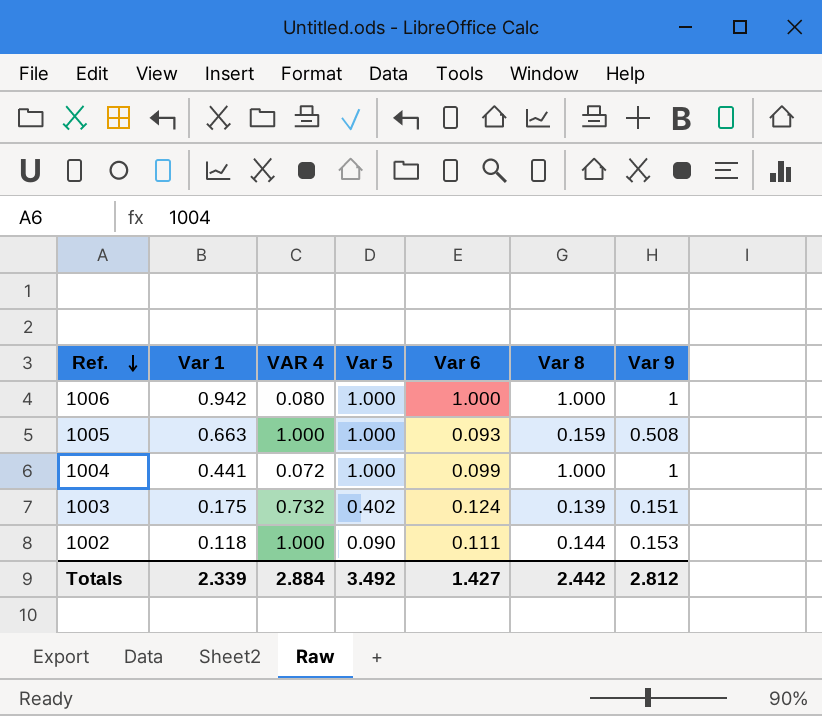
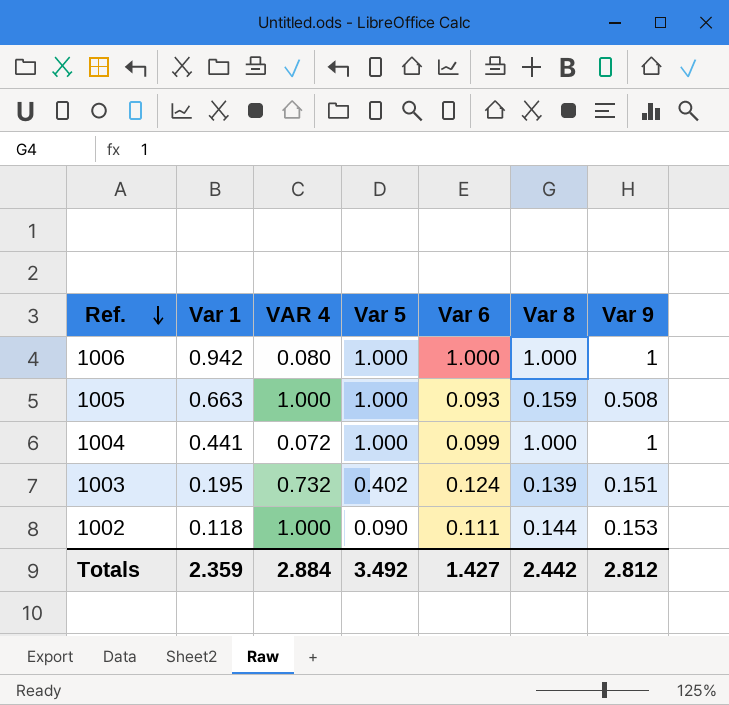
1003 | Var 1: 0.175 -> 0.195
Totals | Var 1: 2.339 -> 2.359

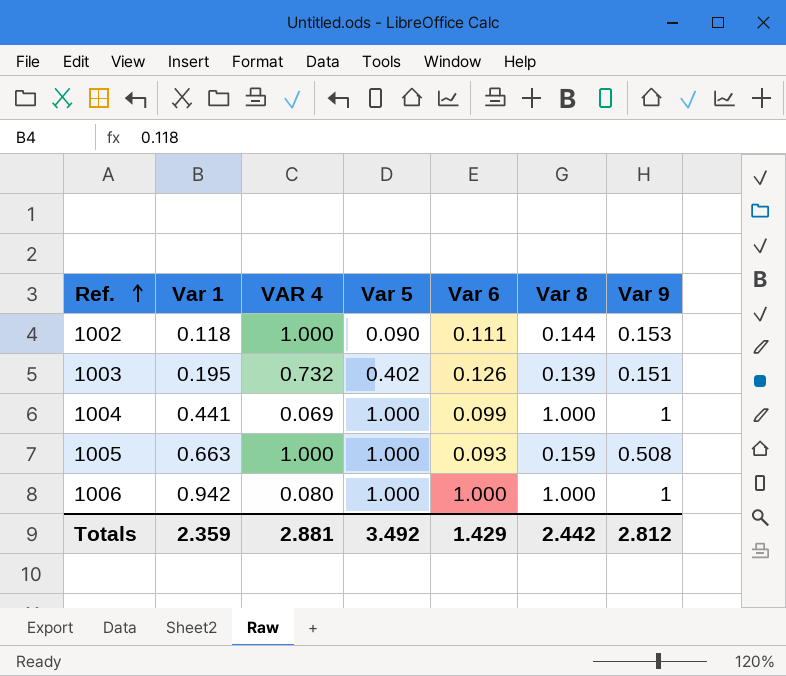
row order: Ref. descending -> Ref. ascending
1003 | Var 6: 0.124 -> 0.126
1004 | VAR 4: 0.072 -> 0.069
Totals | VAR 4: 2.884 -> 2.881
Totals | Var 6: 1.427 -> 1.429

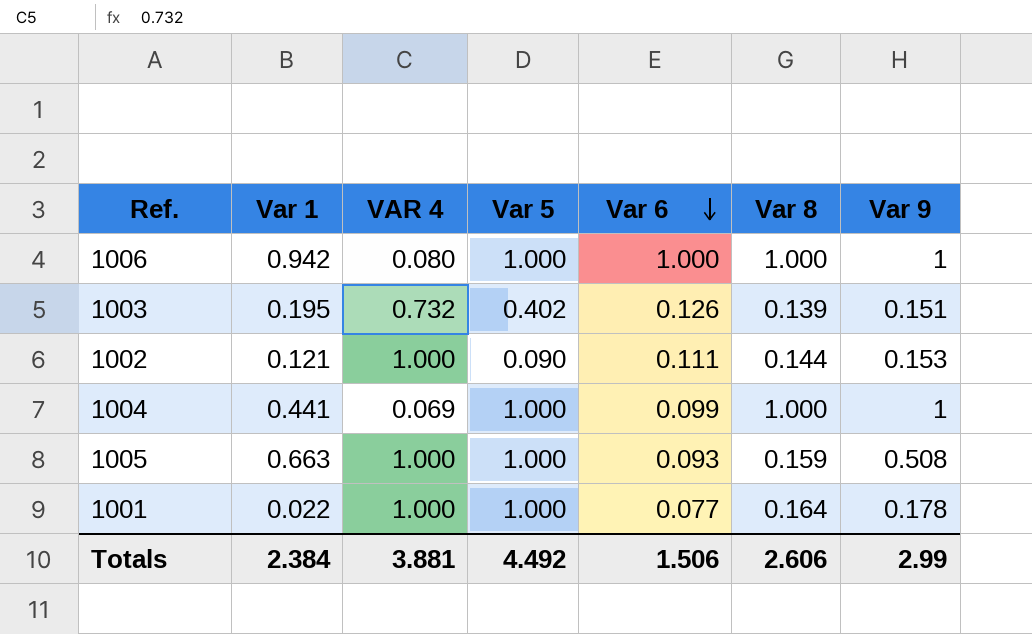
row order: Ref. ascending -> Var 6 descending
1002 | Var 1: 0.118 -> 0.121
row 1001: none -> 0.022 | 1.000 | 1.000 | 0.077 | 0.164 | 0.178
Totals | Var 1: 2.359 -> 2.384
Totals | VAR 4: 2.881 -> 3.881
Totals | Var 5: 3.492 -> 4.492
Totals | Var 6: 1.429 -> 1.506
Totals | Var 8: 2.442 -> 2.606
Totals | Var 9: 2.812 -> 2.99

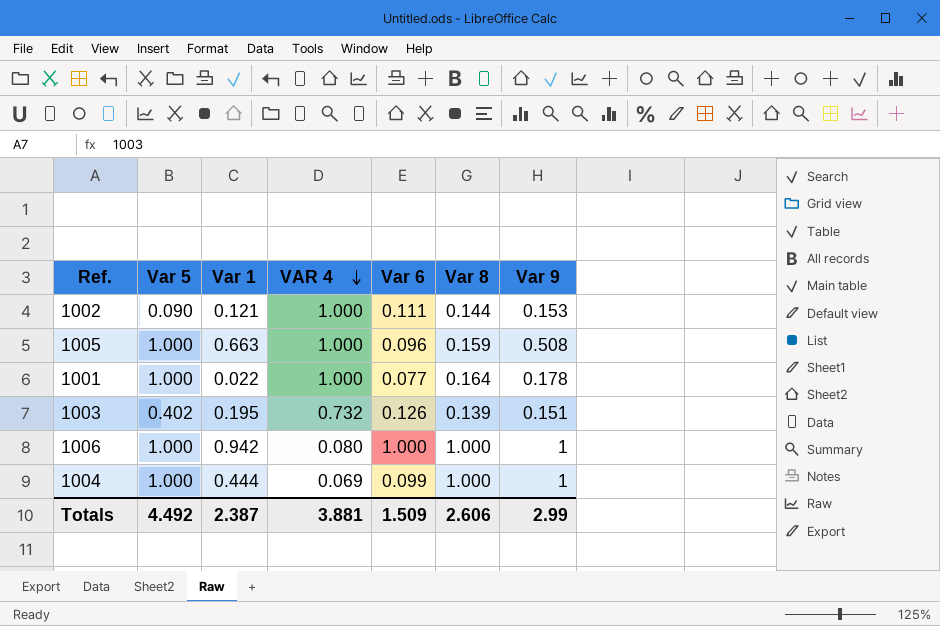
row order: Var 6 descending -> VAR 4 descending
column Var 5 | position: 4 -> 2
1005 | Var 6: 0.093 -> 0.096
1004 | Var 1: 0.441 -> 0.444
Totals | Var 1: 2.384 -> 2.387
Totals | Var 6: 1.506 -> 1.509

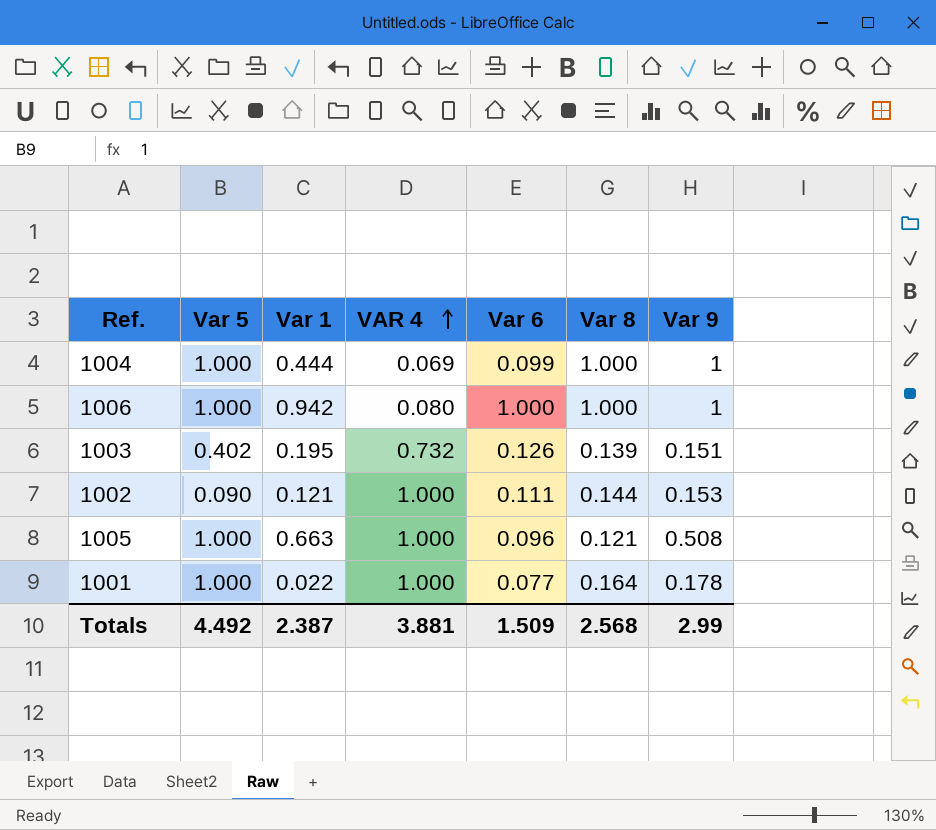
row order: VAR 4 descending -> VAR 4 ascending
1005 | Var 8: 0.159 -> 0.121
Totals | Var 8: 2.606 -> 2.568

